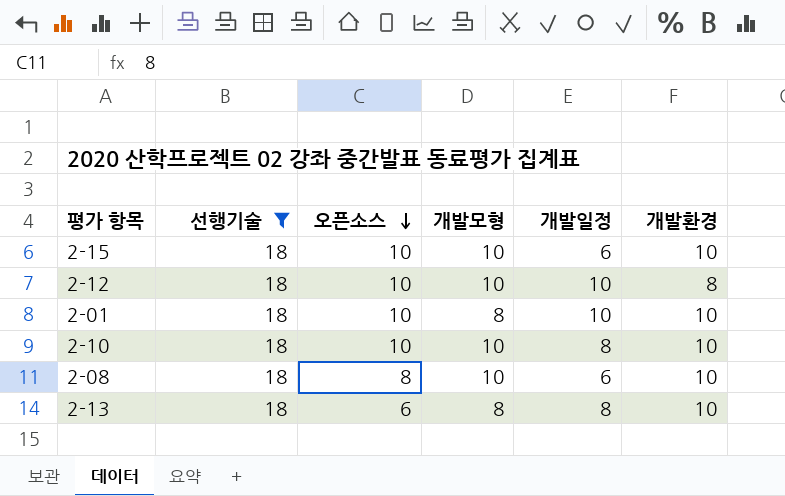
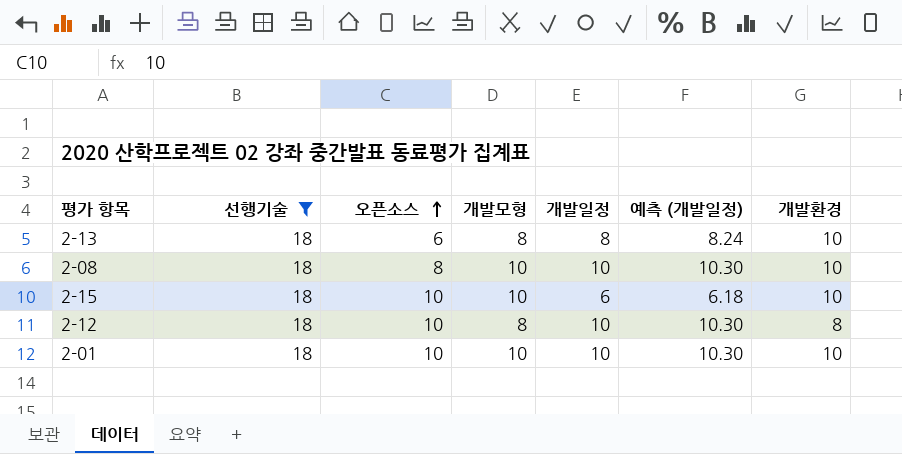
row order: 오픈소스 descending -> 오픈소스 ascending
column 예측 (개발일정) | formula: none -> [개발일정] * 1.03
row 2-10: 18 | 10 | 10 | 8 | 10 -> none
2-08 | 개발일정: 6 -> 10
2-12 | 개발모형: 10 -> 8
2-01 | 개발모형: 8 -> 10

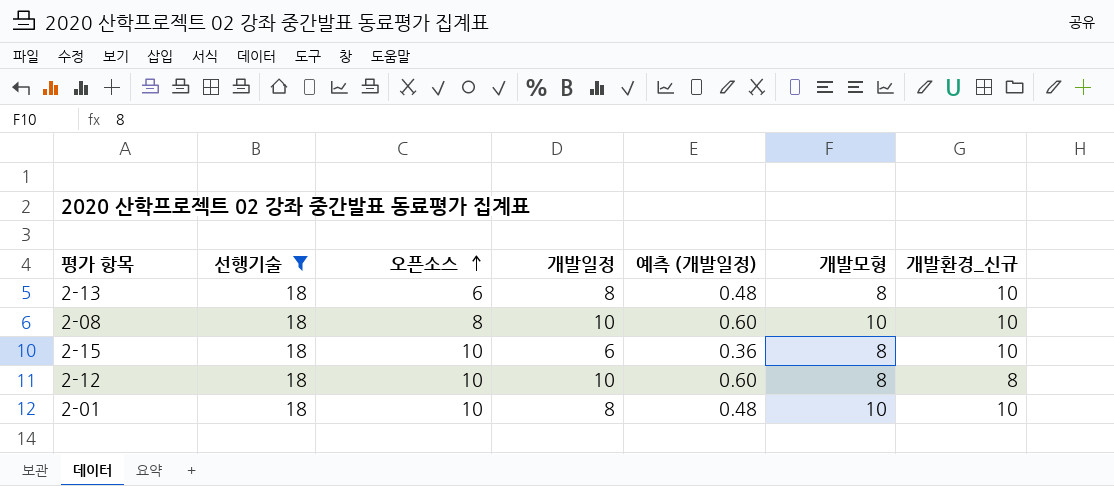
column 예측 (개발일정) | formula: [개발일정] * 1.03 -> [개발일정] * 0.06
column 개발모형 | position: 4 -> 6
column name: 개발환경 -> 개발환경_신규
2-15 | 개발모형: 10 -> 8
2-01 | 개발일정: 10 -> 8

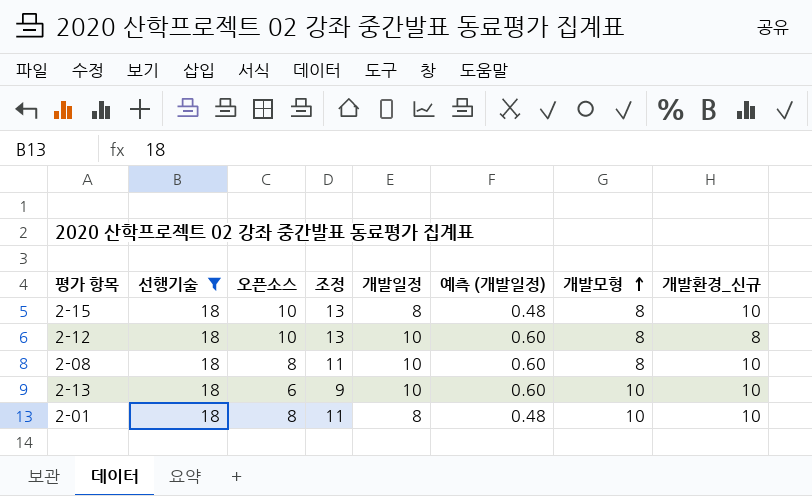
row order: 오픈소스 ascending -> 개발모형 ascending
column 조정 | formula: none -> [오픈소스] + 3
2-15 | 개발일정: 6 -> 8
2-15 | 예측 (개발일정): 0.36 -> 0.48
2-08 | 개발모형: 10 -> 8
2-13 | 개발일정: 8 -> 10
2-13 | 예측 (개발일정): 0.48 -> 0.60
2-13 | 개발모형: 8 -> 10
2-01 | 오픈소스: 10 -> 8

